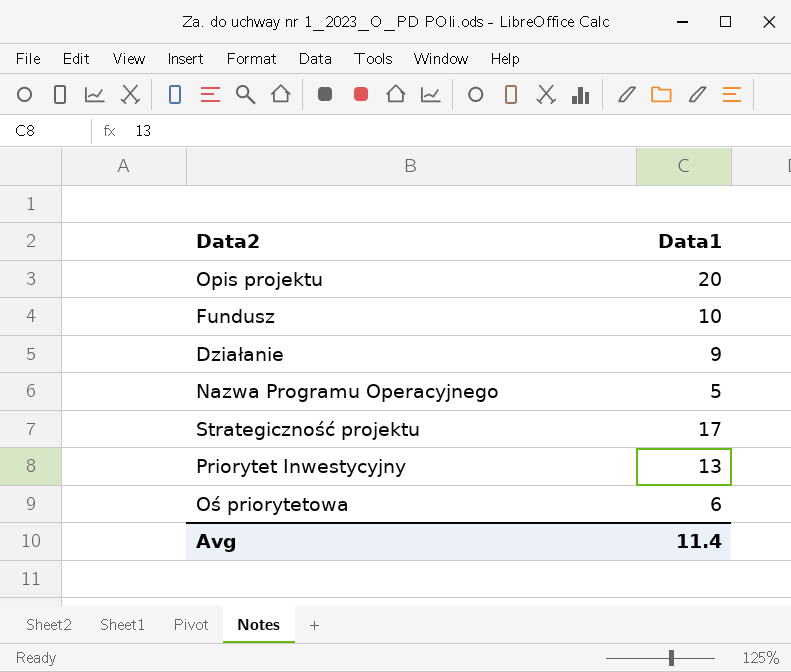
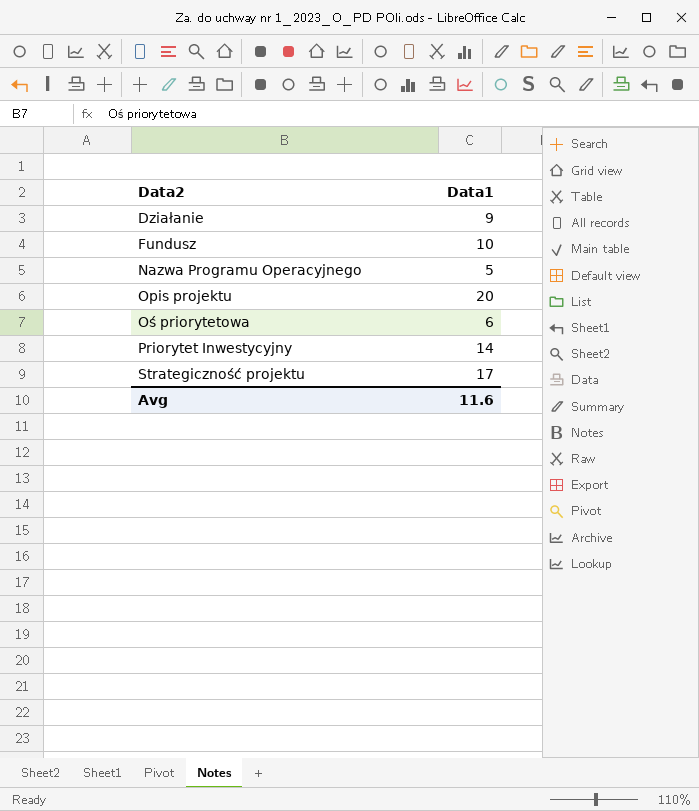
row order: none -> Data2 ascending
Priorytet Inwestycyjny | Data1: 13 -> 14
Avg | Data1: 11.4 -> 11.6

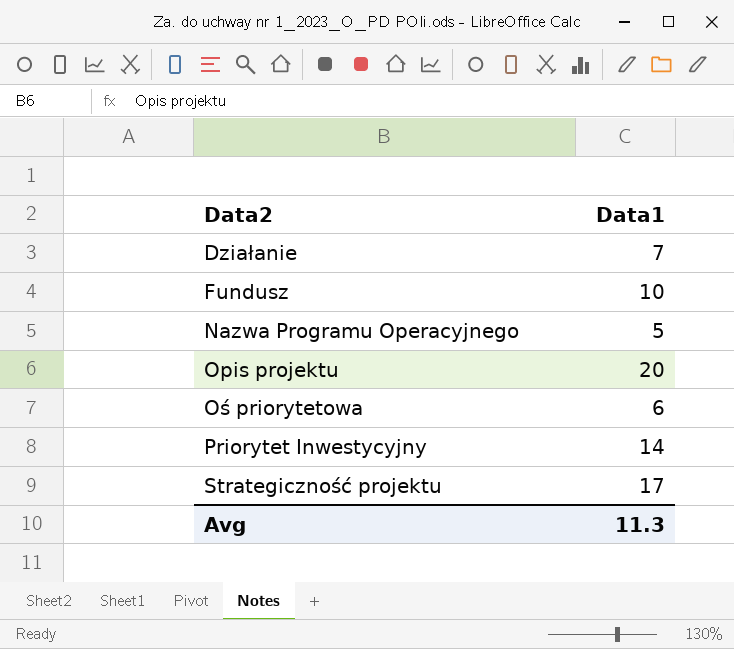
Działanie | Data1: 9 -> 7
Avg | Data1: 11.6 -> 11.3

